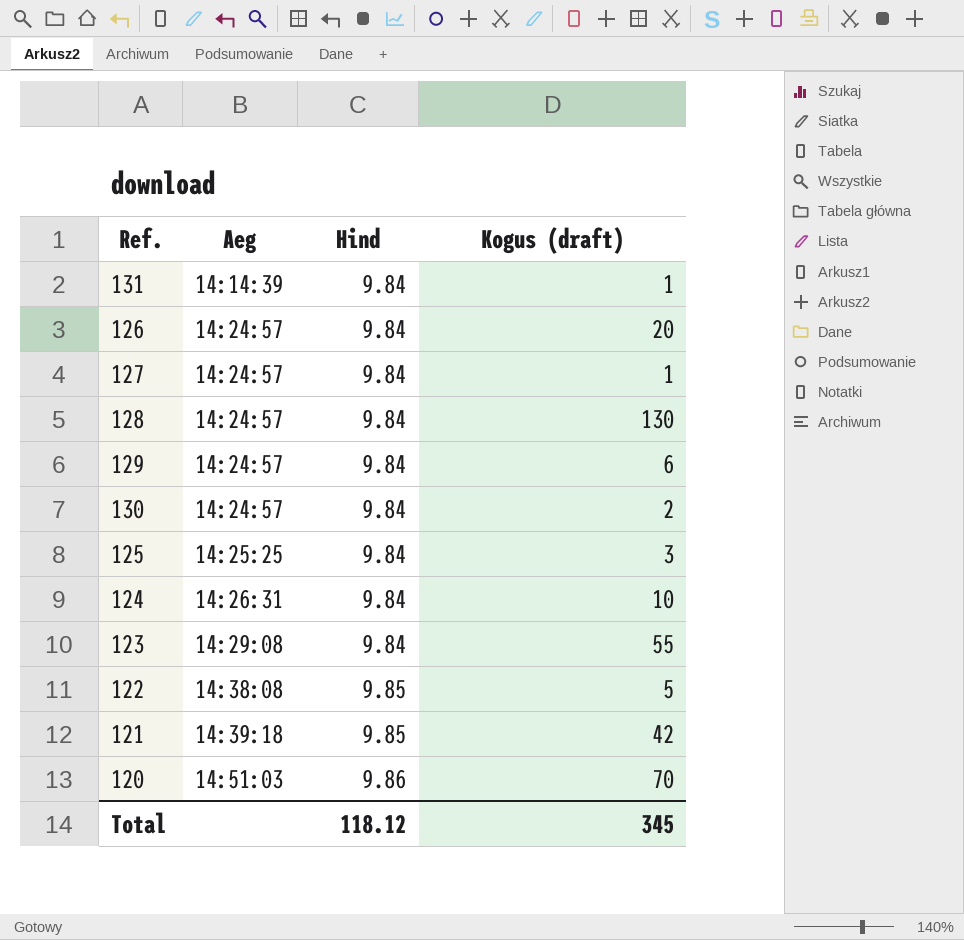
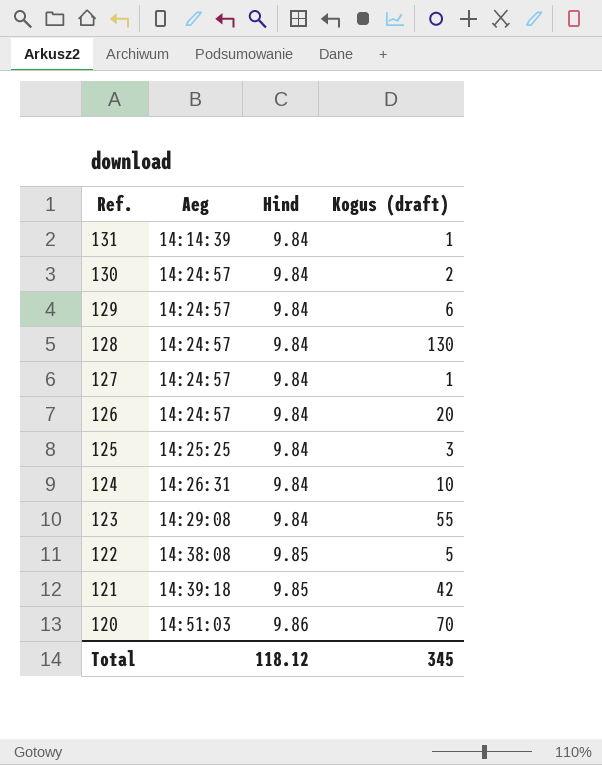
row order: Aeg ascending -> Ref. descending

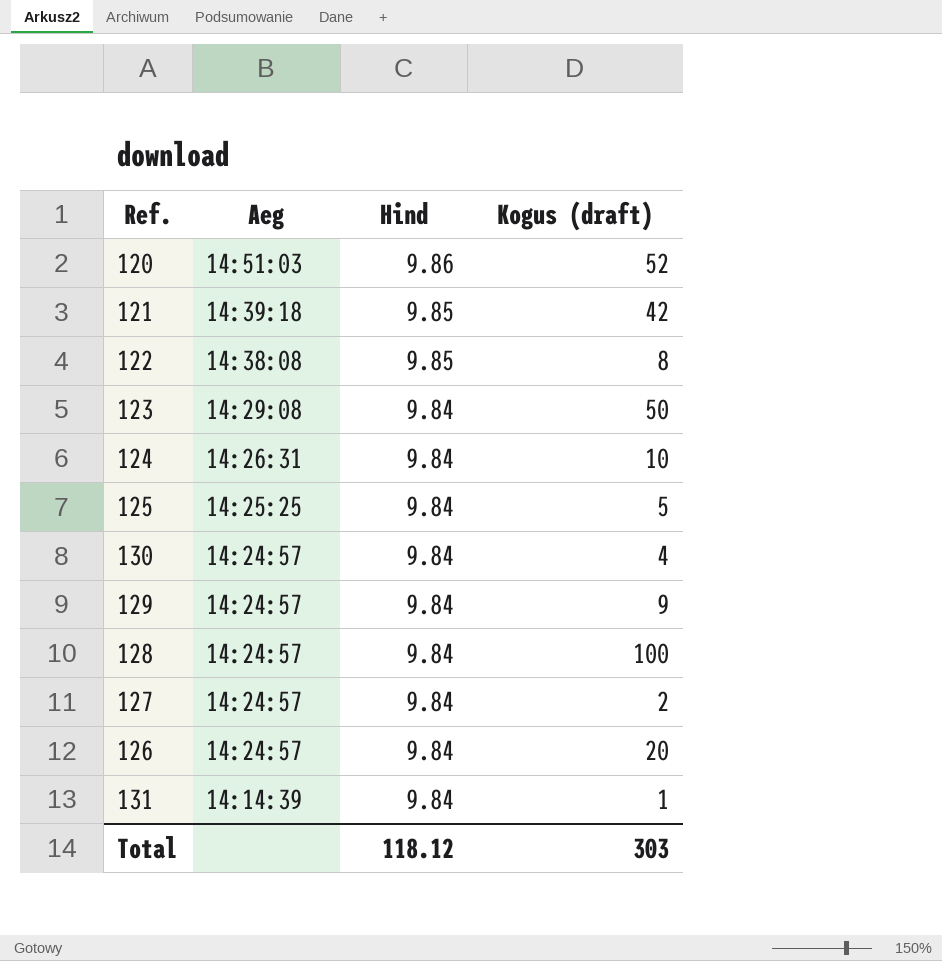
row order: Ref. descending -> Aeg descending
120 | Kogus (draft): 70 -> 52
122 | Kogus (draft): 5 -> 8
123 | Kogus (draft): 55 -> 50
125 | Kogus (draft): 3 -> 5
130 | Kogus (draft): 2 -> 4
129 | Kogus (draft): 6 -> 9
128 | Kogus (draft): 130 -> 100
127 | Kogus (draft): 1 -> 2
Total | Kogus (draft): 345 -> 303

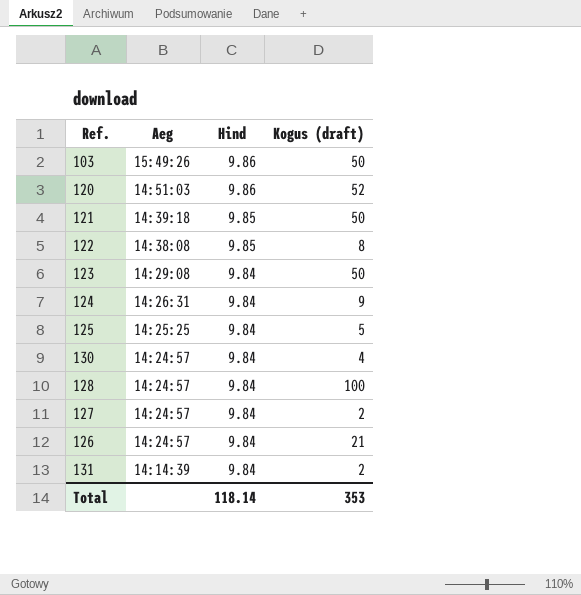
row 129: 14:24:57 | 9.84 | 9 -> none
row 103: none -> 15:49:26 | 9.86 | 50
121 | Kogus (draft): 42 -> 50
124 | Kogus (draft): 10 -> 9
126 | Kogus (draft): 20 -> 21
131 | Kogus (draft): 1 -> 2
Total | Hind: 118.12 -> 118.14
Total | Kogus (draft): 303 -> 353

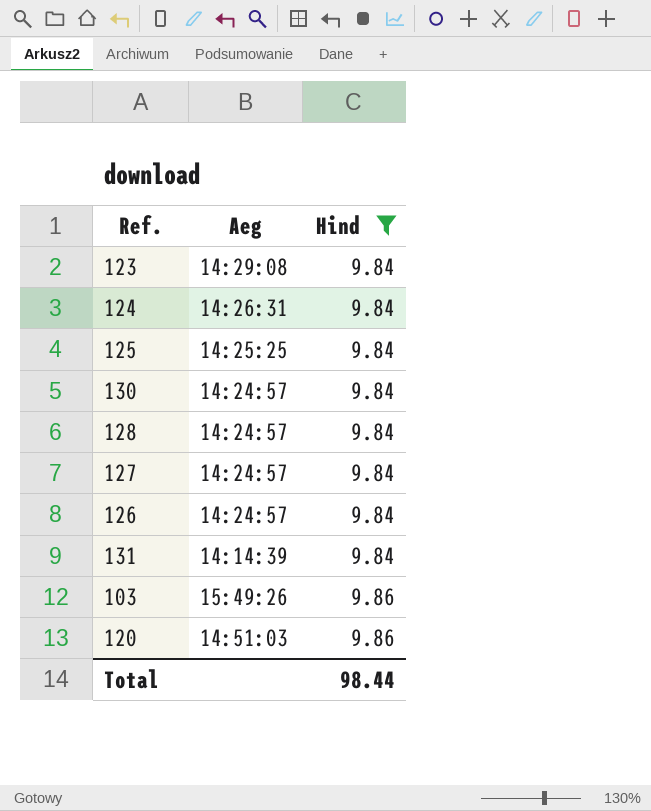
filter: none -> Hind != 9.85
row order: Aeg descending -> Hind ascending
column Kogus (draft) | position: 4 -> none
Total | Hind: 118.14 -> 98.44

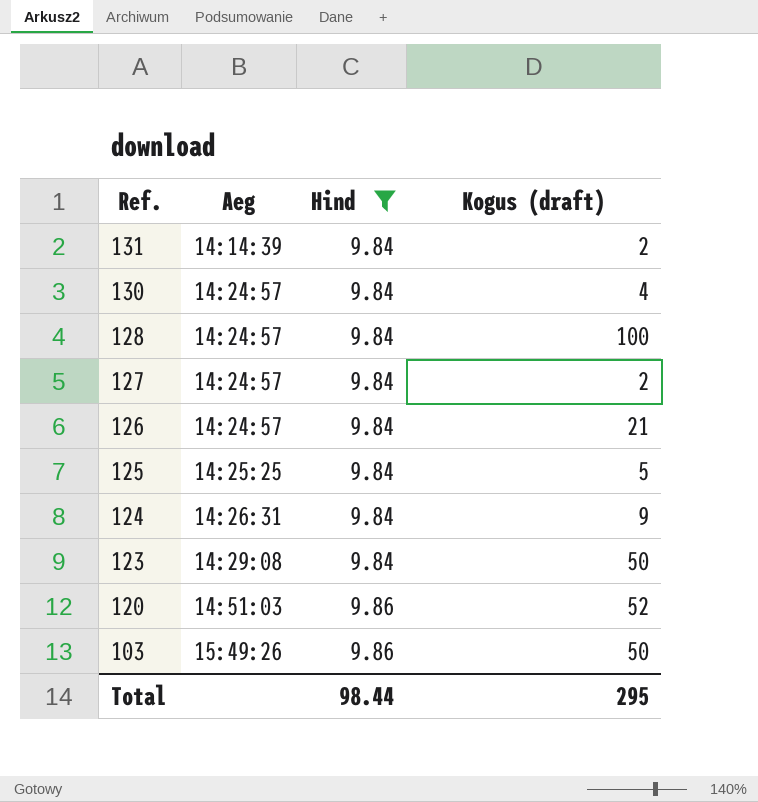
row order: Hind ascending -> Ref. descending
column Kogus (draft) | position: none -> 4

